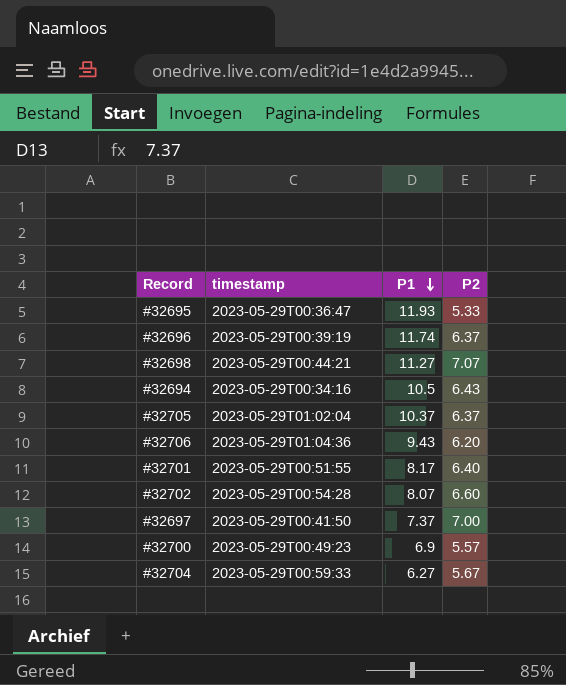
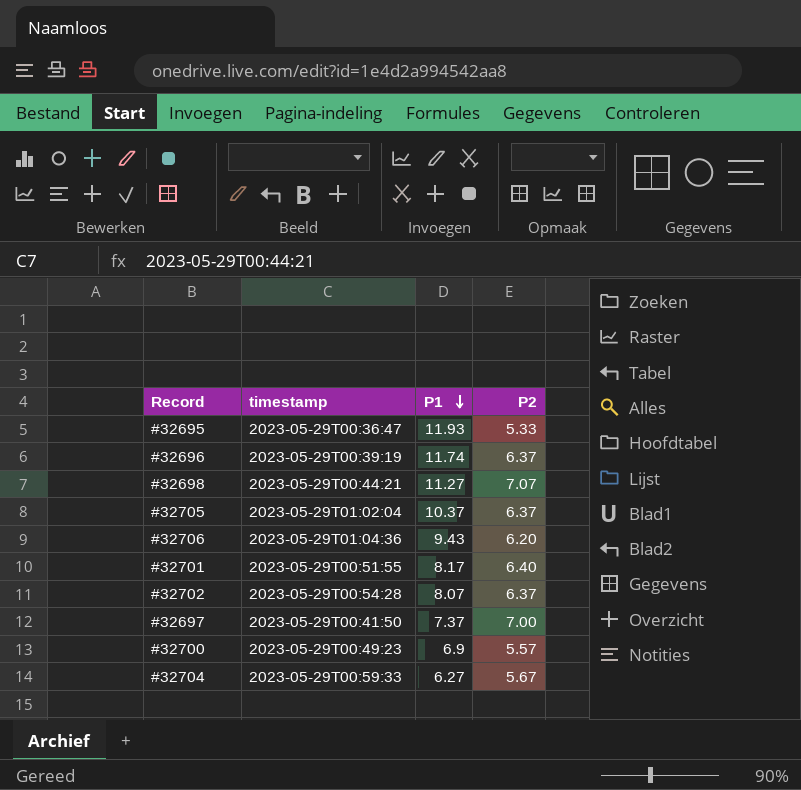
row #32694: 2023-05-29T00:34:16 | 10.5 | 6.43 -> none
#32702 | P2: 6.60 -> 6.37

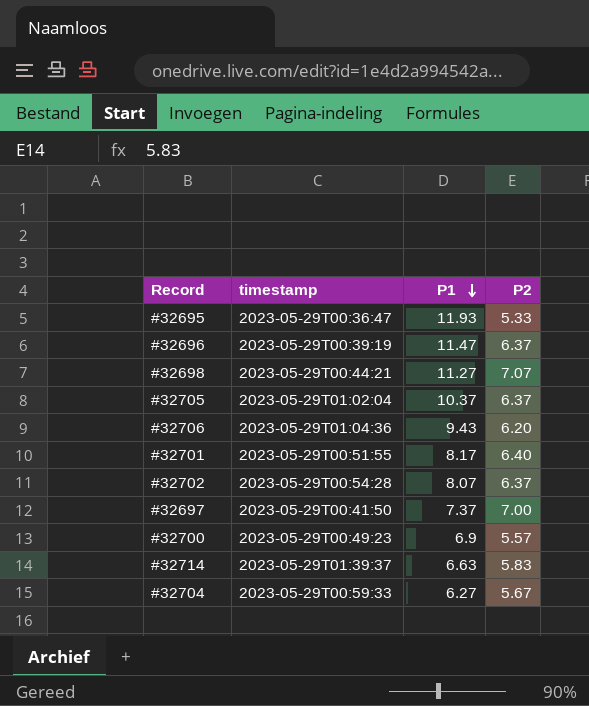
#32696 | P1: 11.74 -> 11.47
row #32714: none -> 2023-05-29T01:39:37 | 6.63 | 5.83

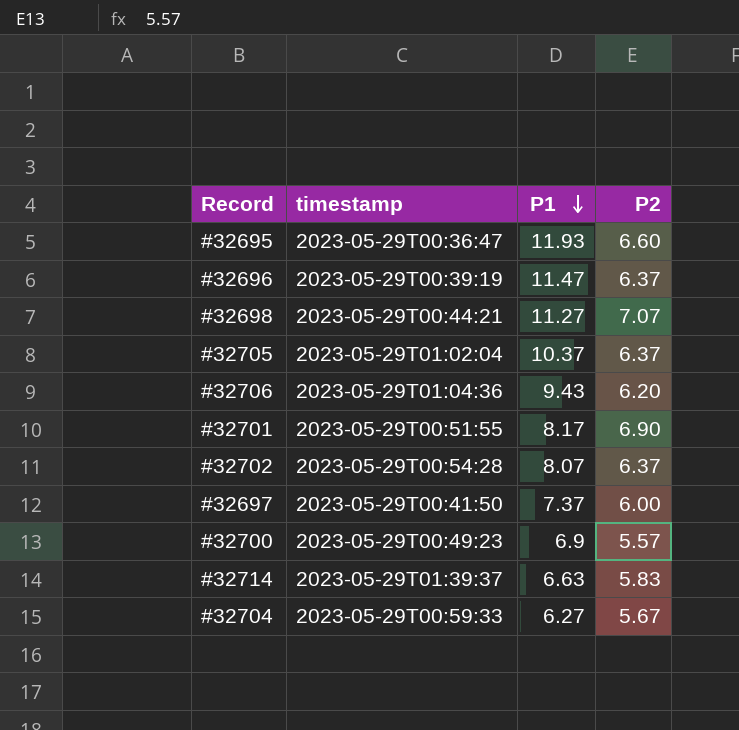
#32695 | P2: 5.33 -> 6.60
#32701 | P2: 6.40 -> 6.90
#32697 | P2: 7.00 -> 6.00

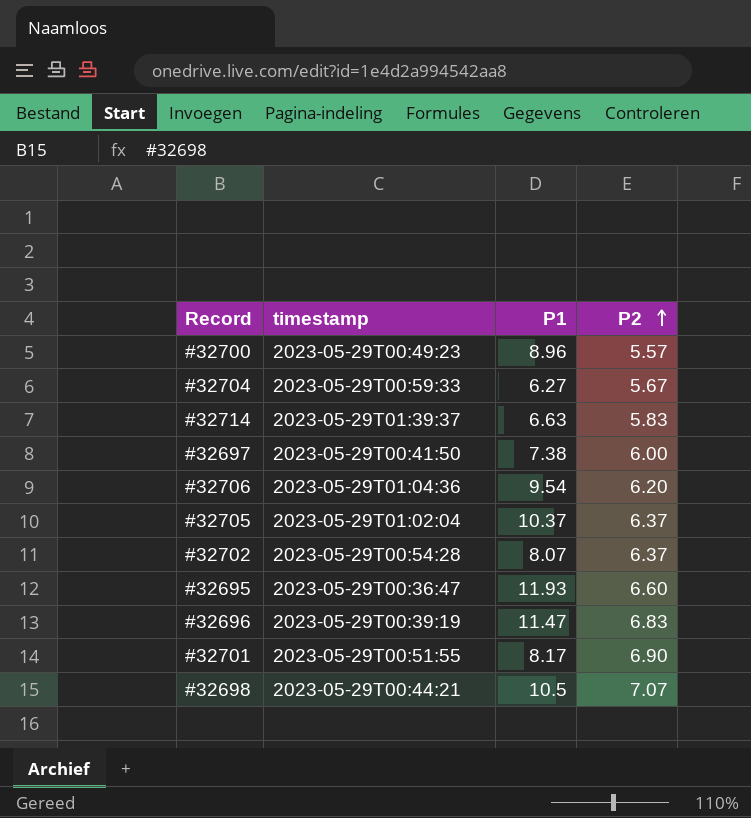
row order: P1 descending -> P2 ascending
#32700 | P1: 6.9 -> 8.96
#32697 | P1: 7.37 -> 7.38
#32706 | P1: 9.43 -> 9.54
#32696 | P2: 6.37 -> 6.83
#32698 | P1: 11.27 -> 10.5

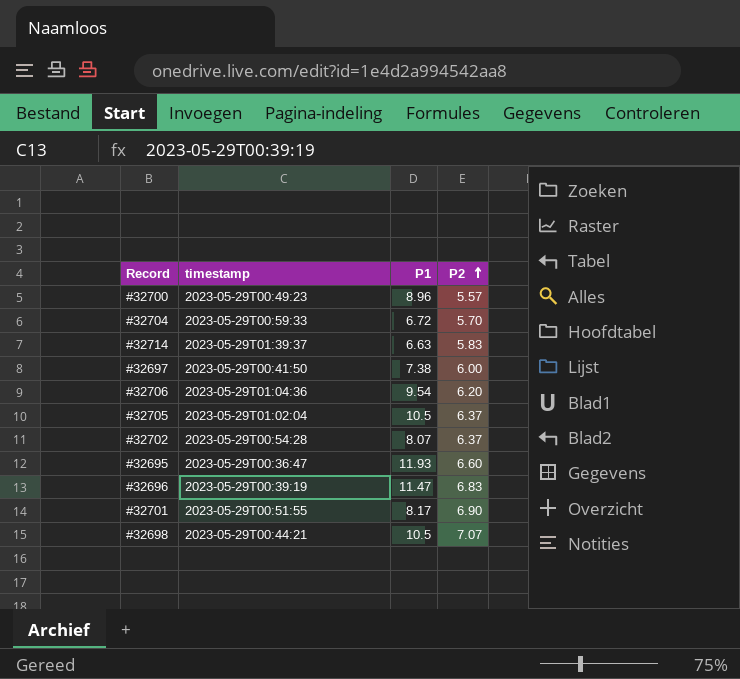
#32704 | P1: 6.27 -> 6.72
#32704 | P2: 5.67 -> 5.70
#32705 | P1: 10.37 -> 10.5

